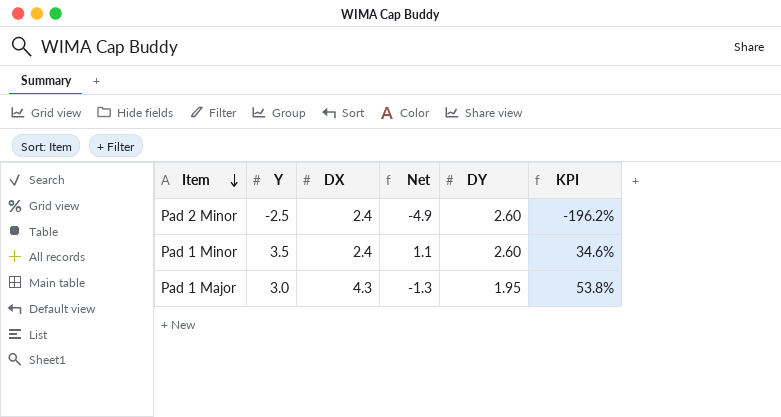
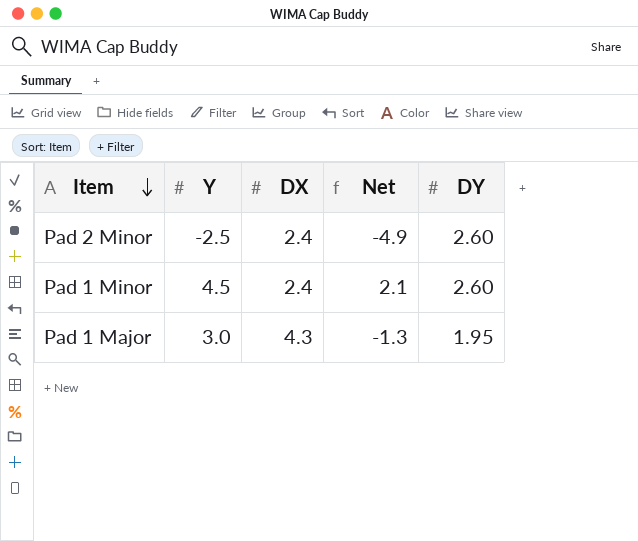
column KPI | formula: ([Y] - [DY]) / [DY] -> none
Pad 1 Minor | Y: 3.5 -> 4.5
Pad 1 Minor | Net: 1.1 -> 2.1

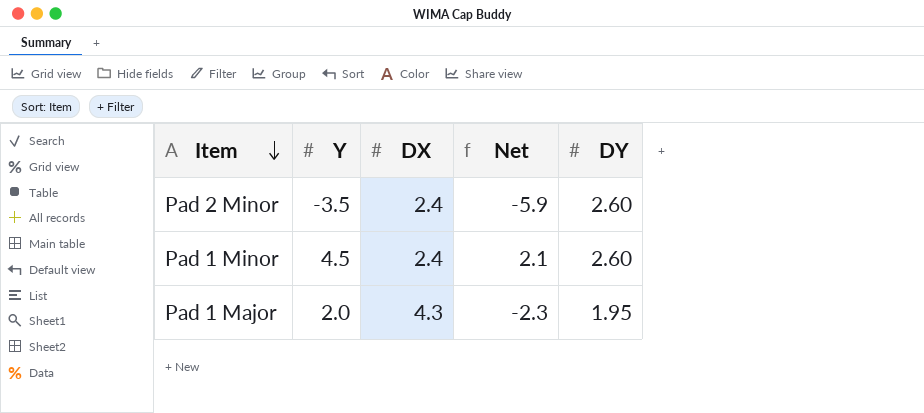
Pad 2 Minor | Y: -2.5 -> -3.5
Pad 2 Minor | Net: -4.9 -> -5.9
Pad 1 Major | Y: 3.0 -> 2.0
Pad 1 Major | Net: -1.3 -> -2.3

